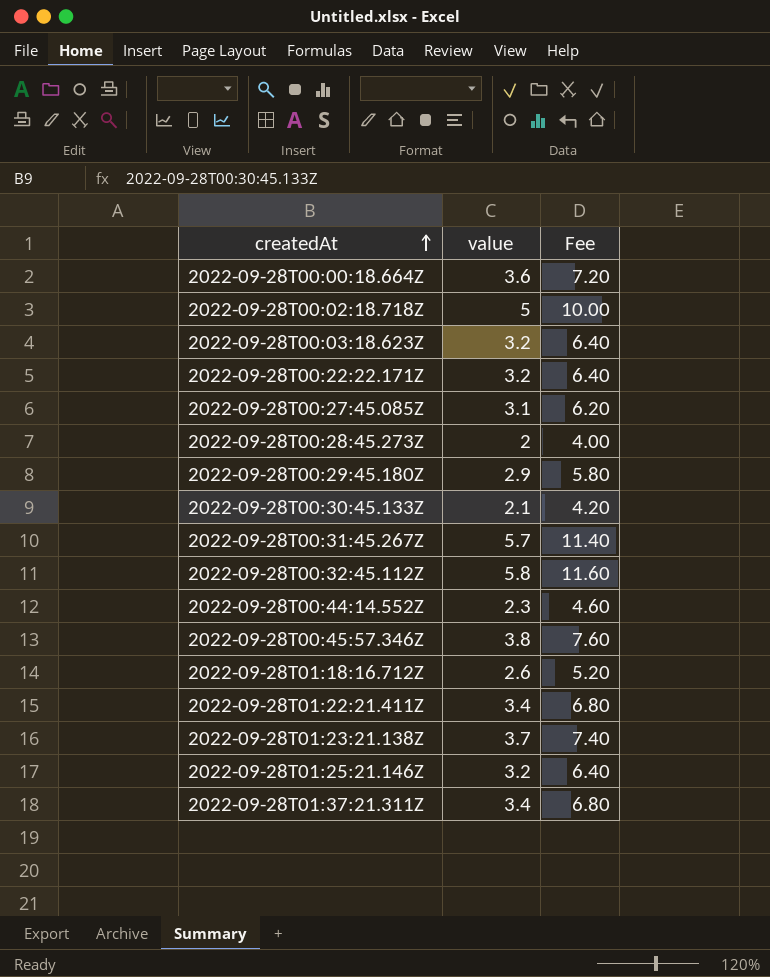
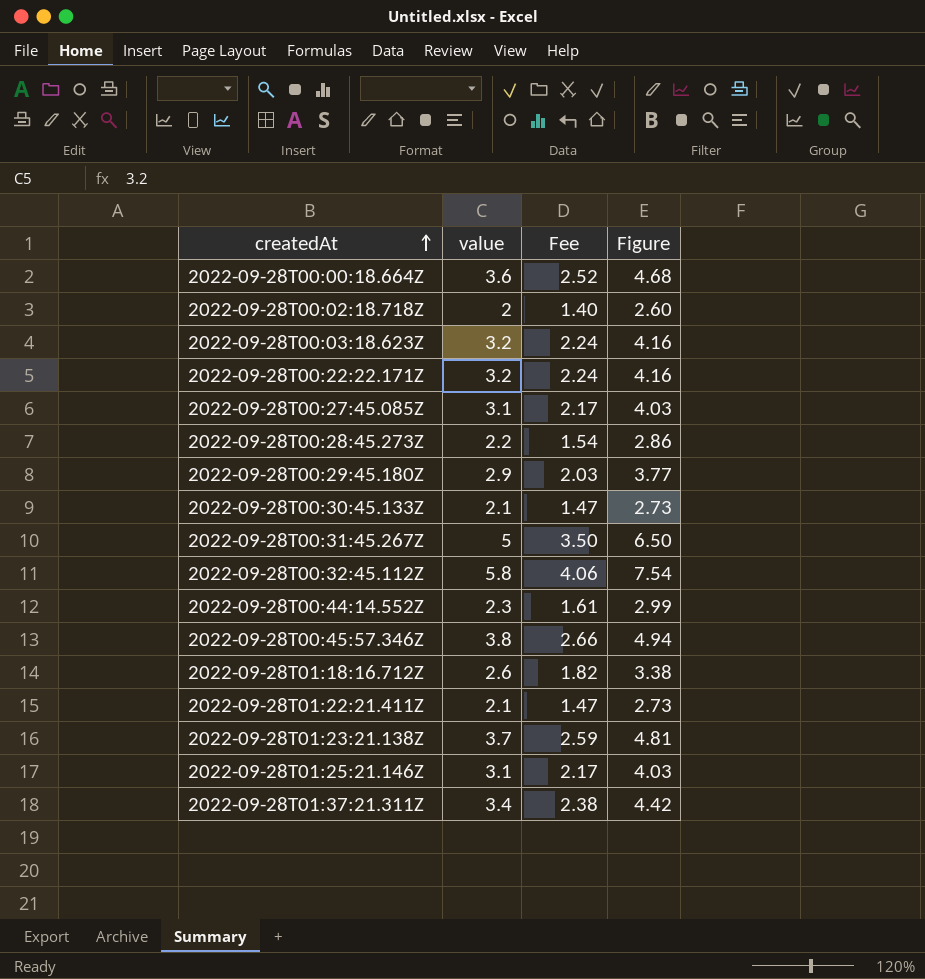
column Fee | formula: [value] * 2 -> [value] * 0.7
column Figure | formula: none -> [value] * 1.3
2022-09-28T00:02:18.718Z | value: 5 -> 2
2022-09-28T00:28:45.273Z | value: 2 -> 2.2
2022-09-28T00:31:45.267Z | value: 5.7 -> 5
2022-09-28T01:22:21.411Z | value: 3.4 -> 2.1
2022-09-28T01:25:21.146Z | value: 3.2 -> 3.1

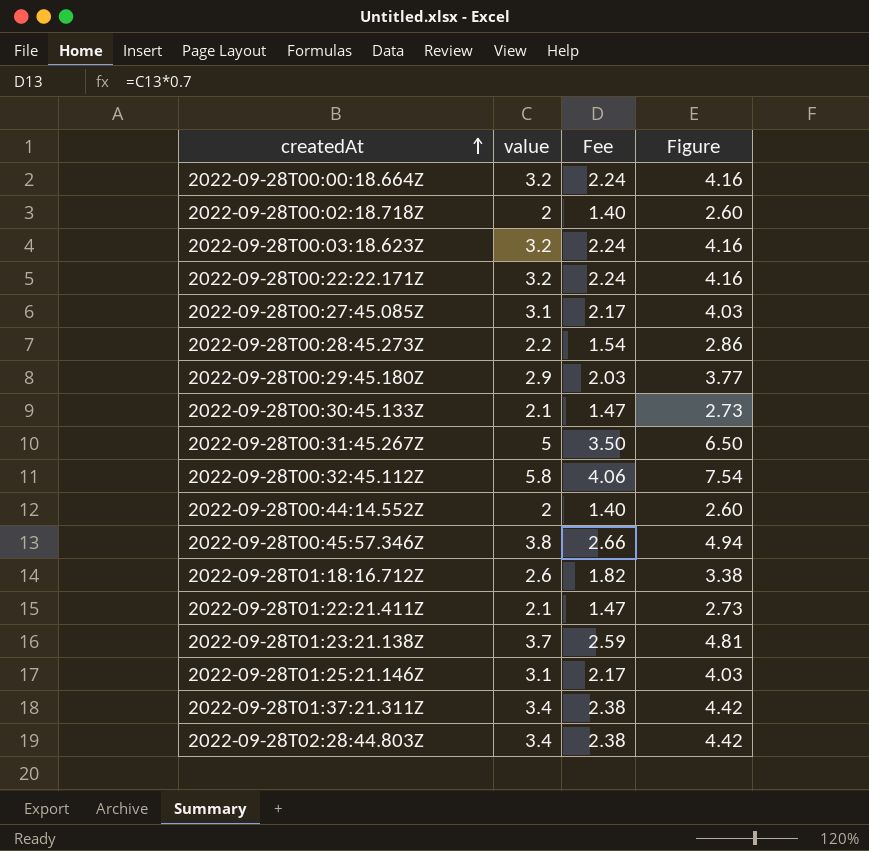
2022-09-28T00:00:18.664Z | value: 3.6 -> 3.2
2022-09-28T00:00:18.664Z | Fee: 2.52 -> 2.24
2022-09-28T00:00:18.664Z | Figure: 4.68 -> 4.16
2022-09-28T00:44:14.552Z | value: 2.3 -> 2
2022-09-28T00:44:14.552Z | Fee: 1.61 -> 1.40
2022-09-28T00:44:14.552Z | Figure: 2.99 -> 2.60
row 2022-09-28T02:28:44.803Z: none -> 3.4 | 2.38 | 4.42

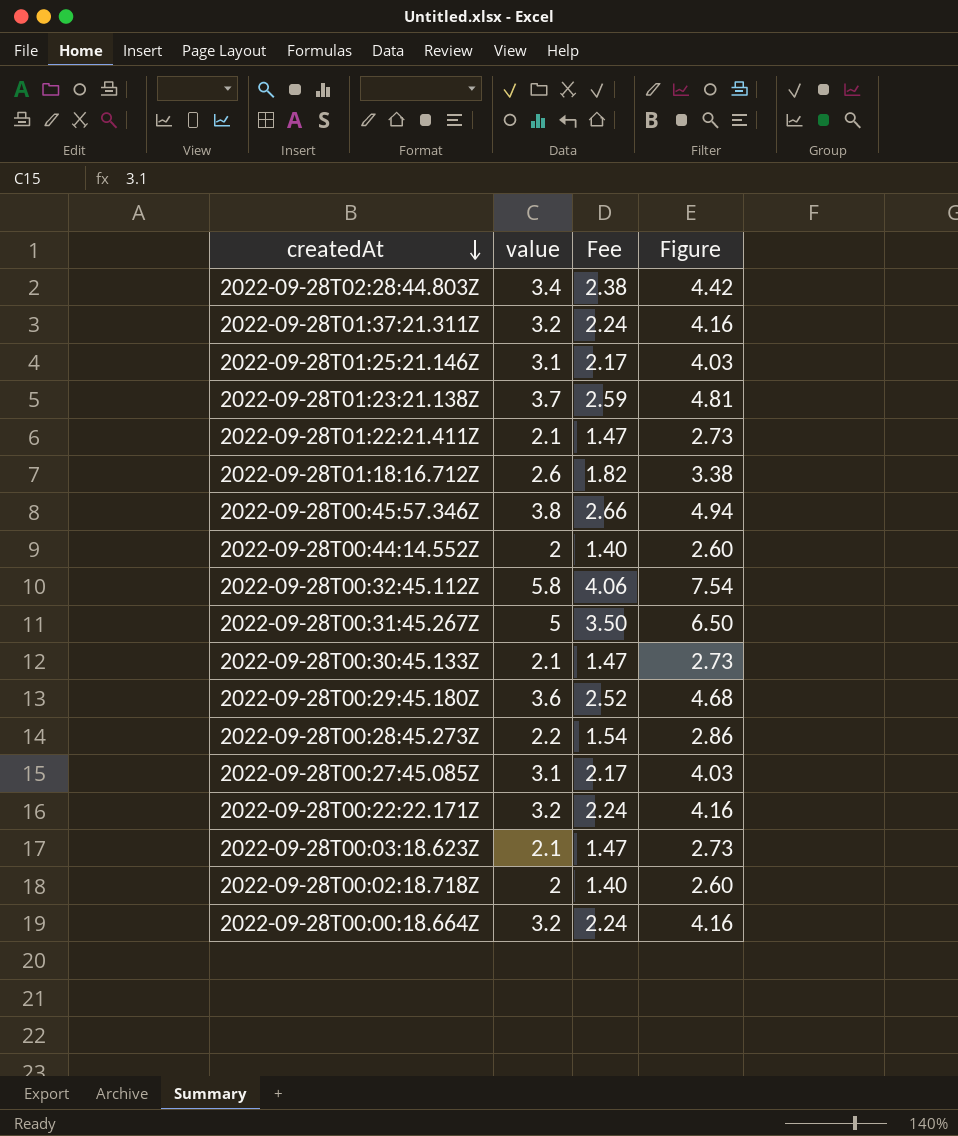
row order: createdAt ascending -> createdAt descending
2022-09-28T01:37:21.311Z | value: 3.4 -> 3.2
2022-09-28T01:37:21.311Z | Fee: 2.38 -> 2.24
2022-09-28T01:37:21.311Z | Figure: 4.42 -> 4.16
2022-09-28T00:29:45.180Z | value: 2.9 -> 3.6
2022-09-28T00:29:45.180Z | Fee: 2.03 -> 2.52
2022-09-28T00:29:45.180Z | Figure: 3.77 -> 4.68
2022-09-28T00:03:18.623Z | value: 3.2 -> 2.1
2022-09-28T00:03:18.623Z | Fee: 2.24 -> 1.47
2022-09-28T00:03:18.623Z | Figure: 4.16 -> 2.73

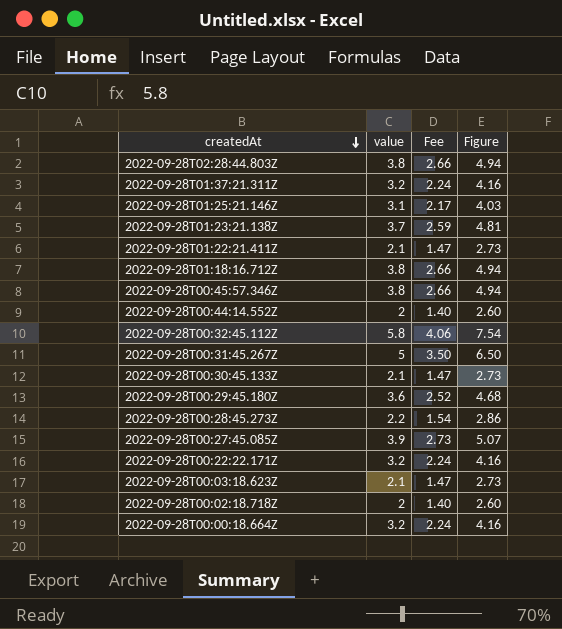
2022-09-28T02:28:44.803Z | value: 3.4 -> 3.8
2022-09-28T02:28:44.803Z | Fee: 2.38 -> 2.66
2022-09-28T02:28:44.803Z | Figure: 4.42 -> 4.94
2022-09-28T01:18:16.712Z | value: 2.6 -> 3.8
2022-09-28T01:18:16.712Z | Fee: 1.82 -> 2.66
2022-09-28T01:18:16.712Z | Figure: 3.38 -> 4.94
2022-09-28T00:27:45.085Z | value: 3.1 -> 3.9
2022-09-28T00:27:45.085Z | Fee: 2.17 -> 2.73
2022-09-28T00:27:45.085Z | Figure: 4.03 -> 5.07

